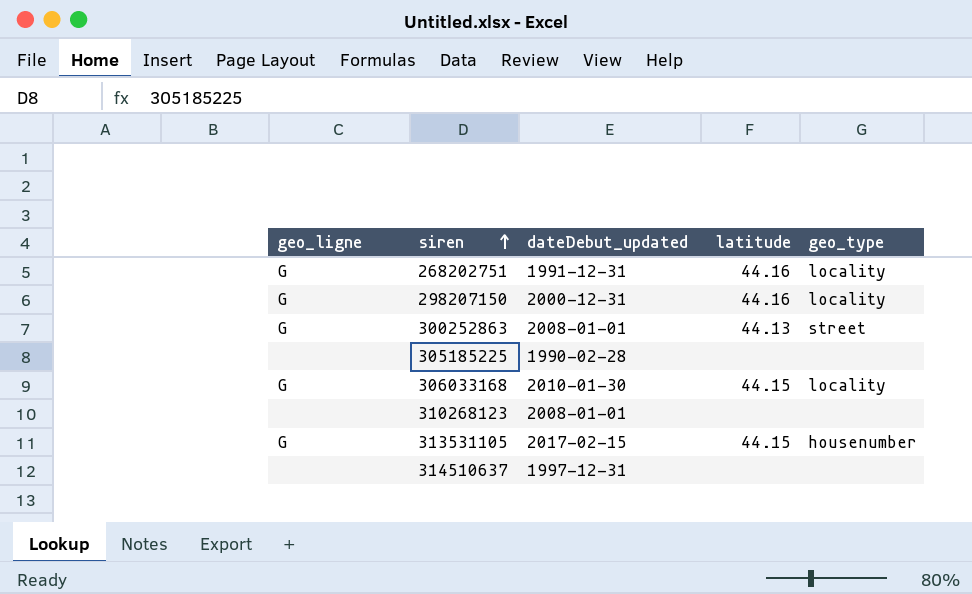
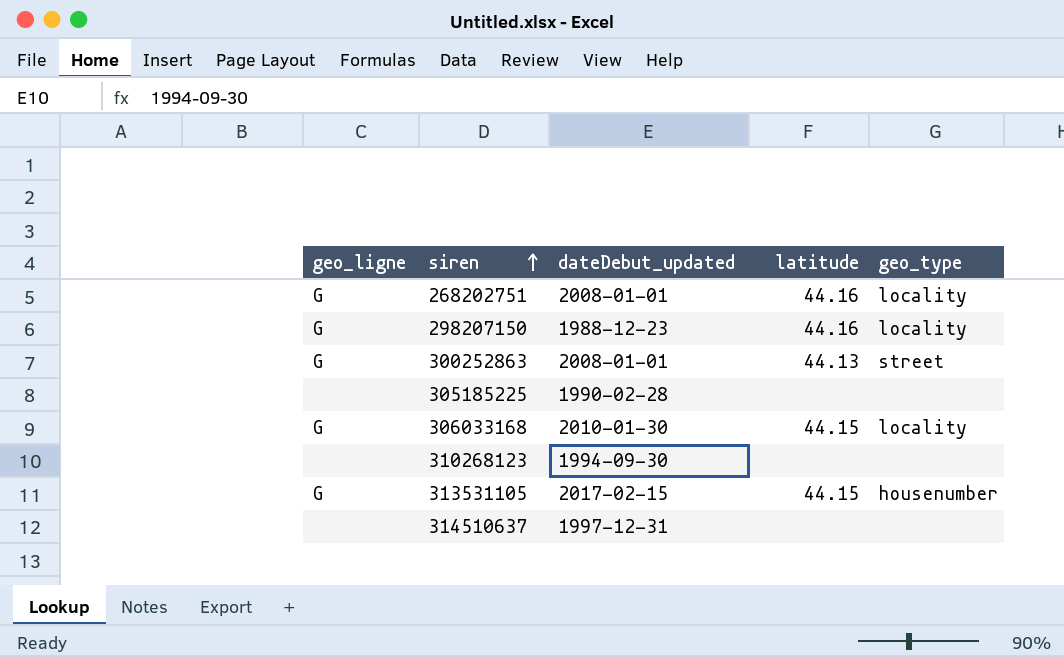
268202751 | dateDebut_updated: 1991-12-31 -> 2008-01-01
298207150 | dateDebut_updated: 2000-12-31 -> 1988-12-23
310268123 | dateDebut_updated: 2008-01-01 -> 1994-09-30

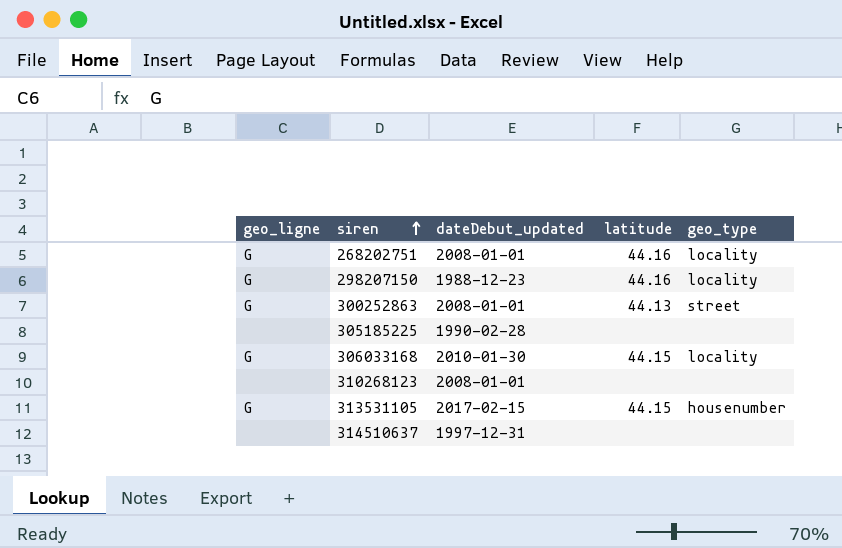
310268123 | dateDebut_updated: 1994-09-30 -> 2008-01-01

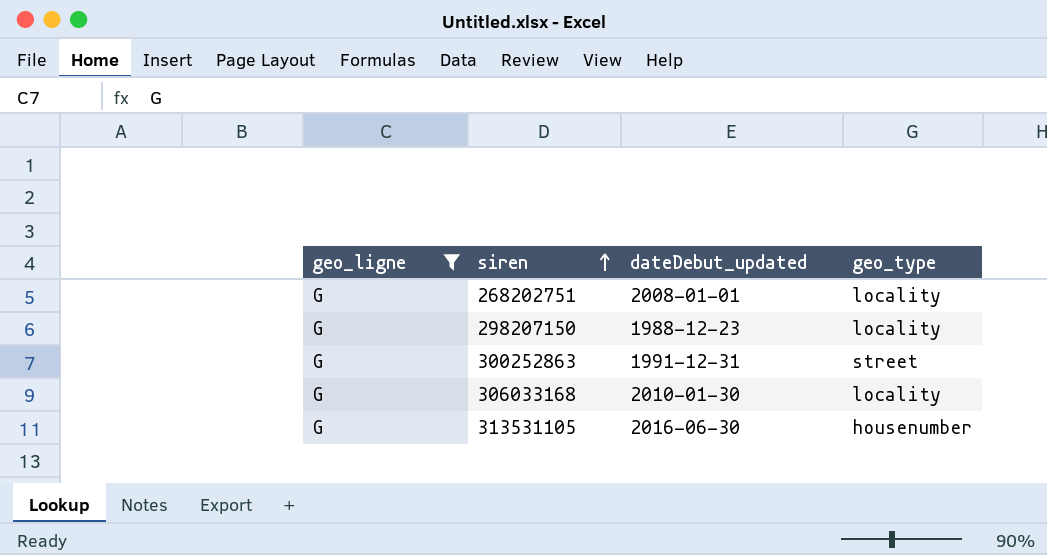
filter: none -> geo_ligne = G
column latitude | position: 4 -> none
300252863 | dateDebut_updated: 2008-01-01 -> 1991-12-31
313531105 | dateDebut_updated: 2017-02-15 -> 2016-06-30

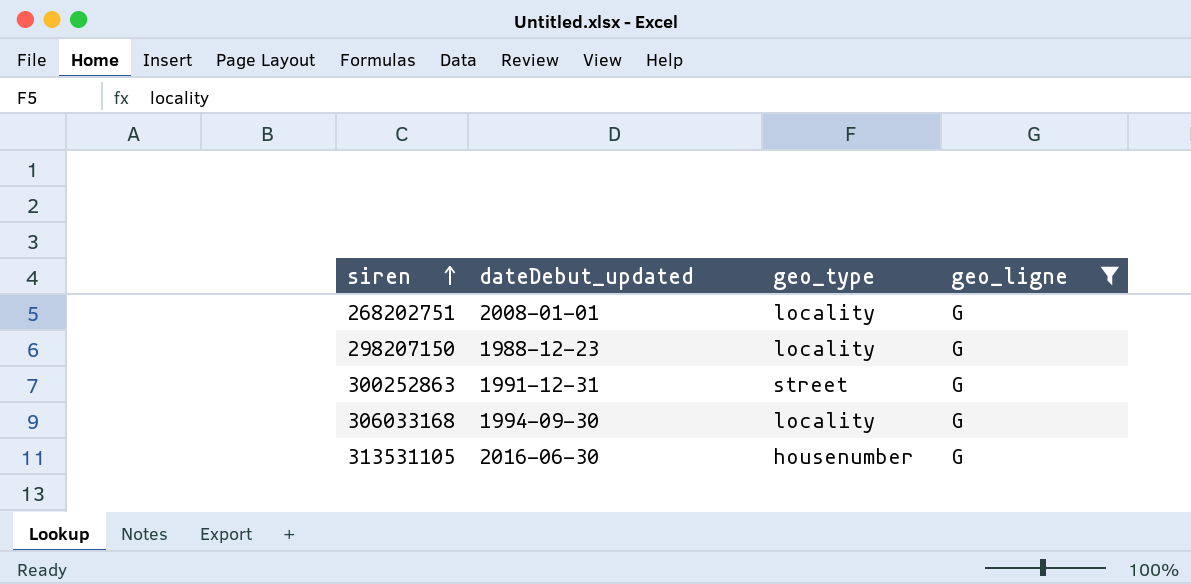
column geo_ligne | position: 1 -> 4
306033168 | dateDebut_updated: 2010-01-30 -> 1994-09-30

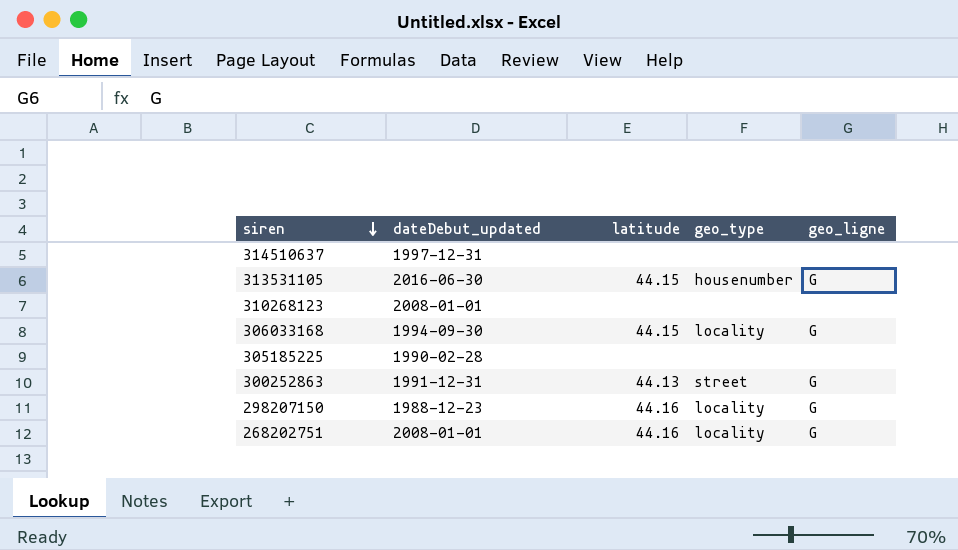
filter: geo_ligne = G -> none
row order: siren ascending -> siren descending
column latitude | position: none -> 3

